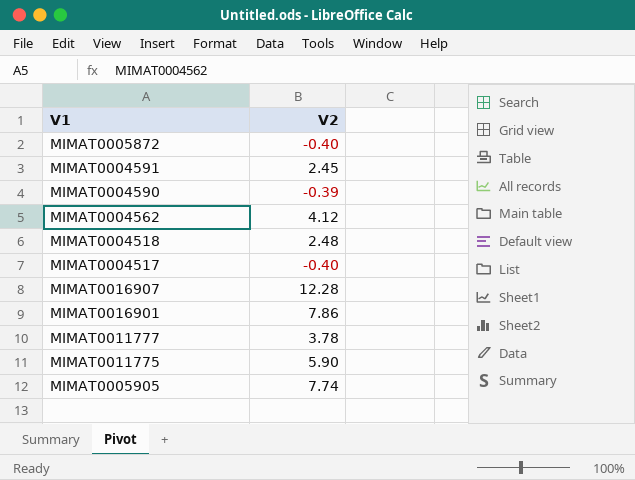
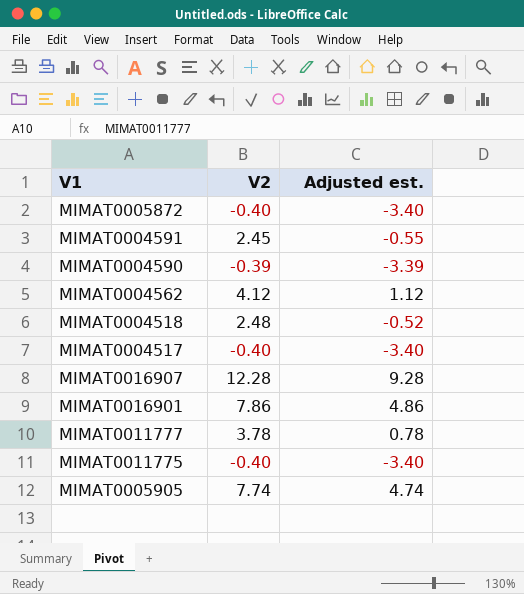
column Adjusted est. | formula: none -> [V2] - 3
MIMAT0011775 | V2: 5.90 -> -0.40

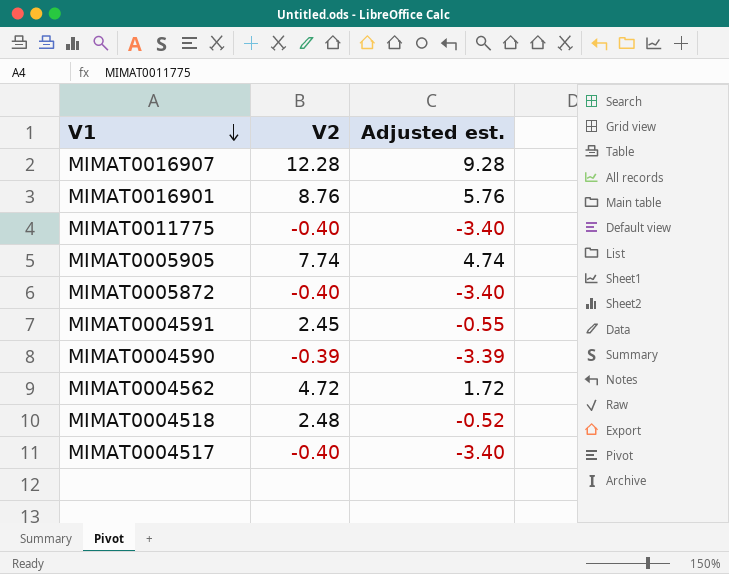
row order: none -> V1 descending
row MIMAT0011777: 3.78 | 0.78 -> none
MIMAT0016901 | V2: 7.86 -> 8.76
MIMAT0016901 | Adjusted est.: 4.86 -> 5.76
MIMAT0004562 | V2: 4.12 -> 4.72
MIMAT0004562 | Adjusted est.: 1.12 -> 1.72

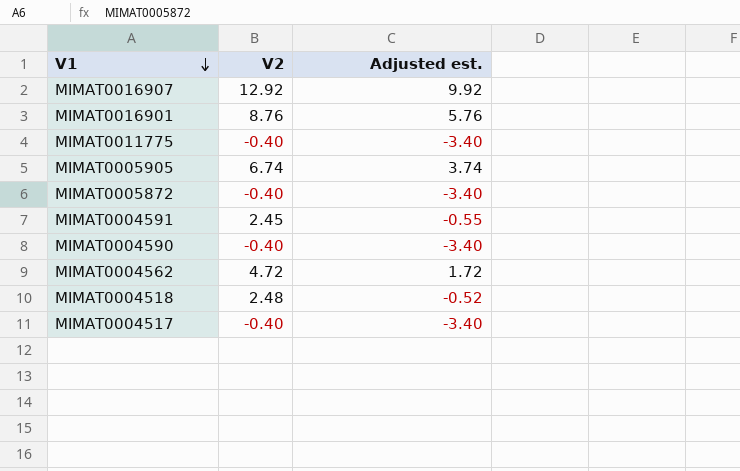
MIMAT0016907 | V2: 12.28 -> 12.92
MIMAT0016907 | Adjusted est.: 9.28 -> 9.92
MIMAT0005905 | V2: 7.74 -> 6.74
MIMAT0005905 | Adjusted est.: 4.74 -> 3.74
MIMAT0004590 | V2: -0.39 -> -0.40
MIMAT0004590 | Adjusted est.: -3.39 -> -3.40

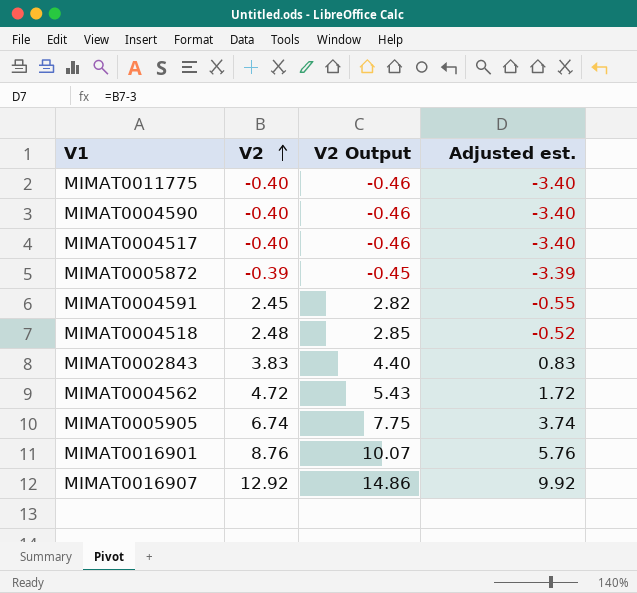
row order: V1 descending -> V2 ascending
column V2 Output | formula: none -> [V2] * 1.15
MIMAT0005872 | V2: -0.40 -> -0.39
MIMAT0005872 | Adjusted est.: -3.40 -> -3.39
row MIMAT0002843: none -> 3.83 | 4.40 | 0.83

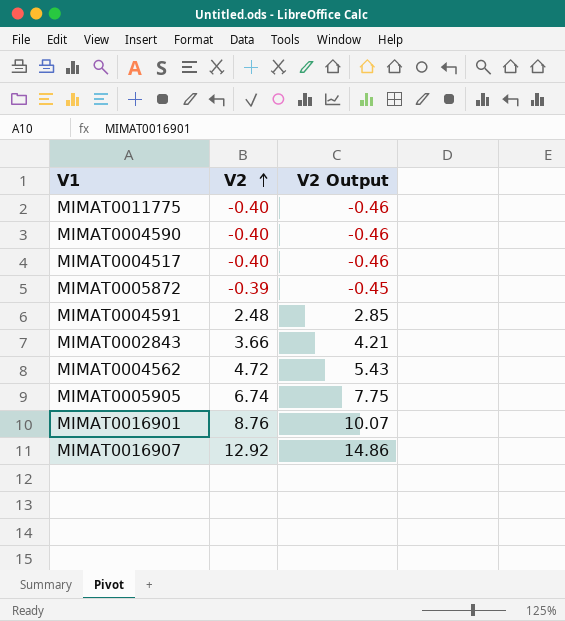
column Adjusted est. | formula: [V2] - 3 -> none
row MIMAT0004518: 2.48 | 2.85 | -0.52 -> none
MIMAT0004591 | V2: 2.45 -> 2.48
MIMAT0004591 | V2 Output: 2.82 -> 2.85
MIMAT0002843 | V2: 3.83 -> 3.66
MIMAT0002843 | V2 Output: 4.40 -> 4.21

